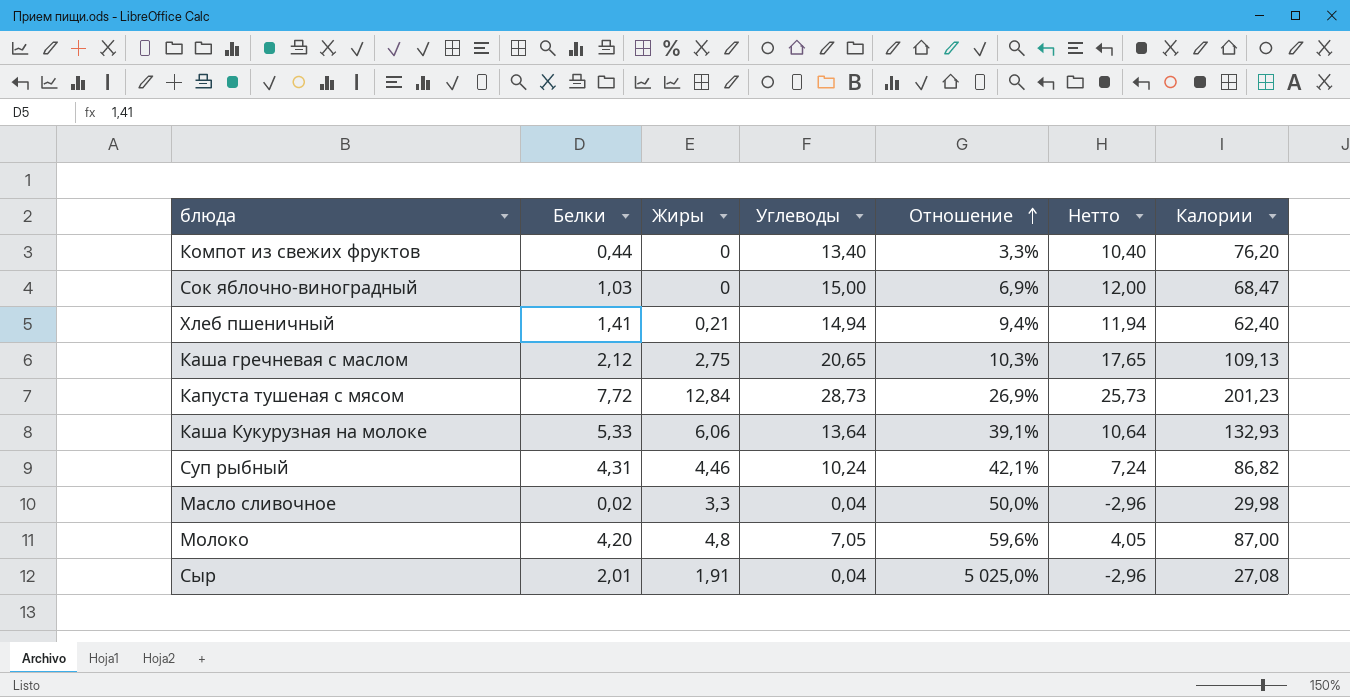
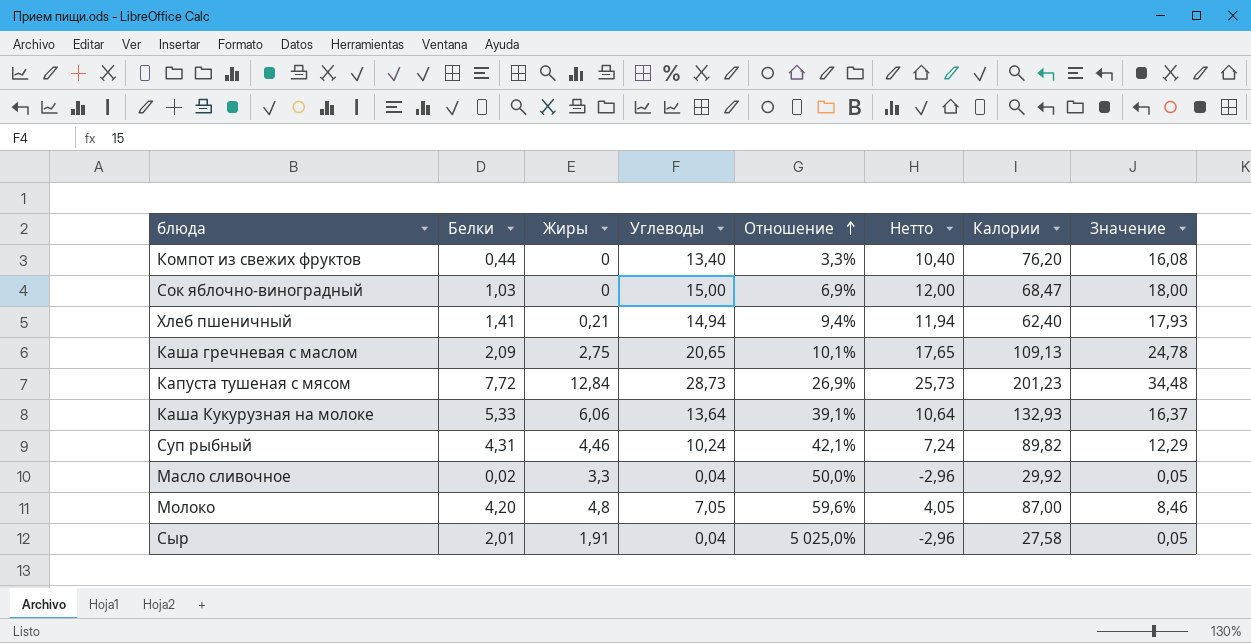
column Значение | formula: none -> [Углеводы] * 1,2
Каша гречневая с маслом | Белки: 2,12 -> 2,09
Каша гречневая с маслом | Отношение: 10,3% -> 10,1%
Суп рыбный | Калории: 86,82 -> 89,82
Масло сливочное | Калории: 29,98 -> 29,92
Сыр | Калории: 27,08 -> 27,58

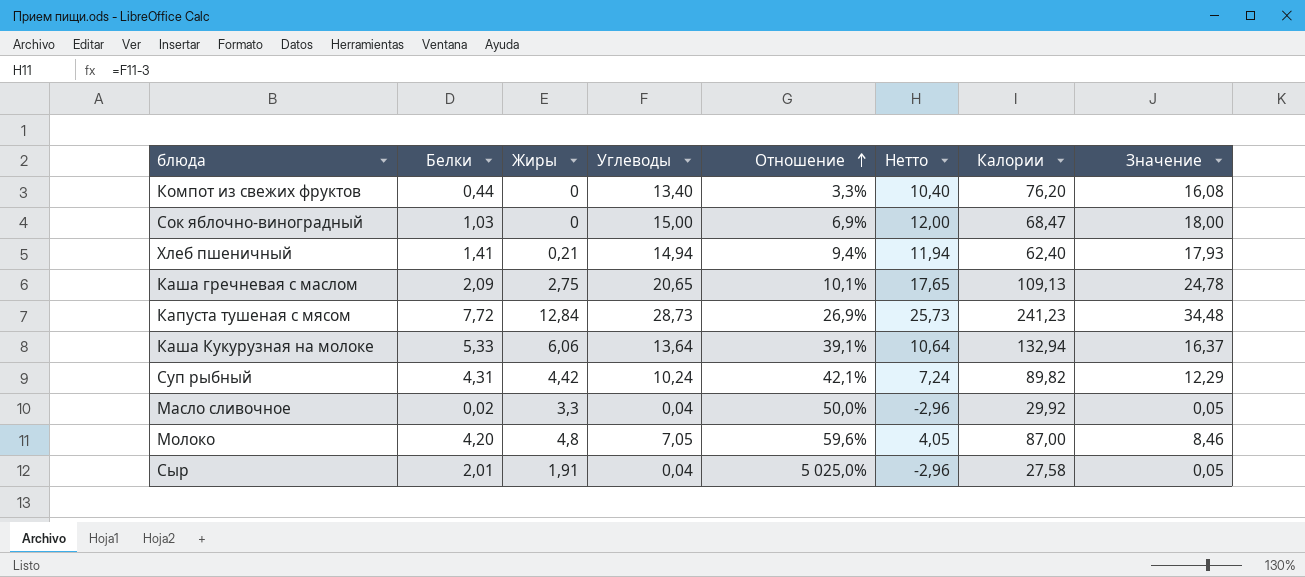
Капуста тушеная с мясом | Калории: 201,23 -> 241,23
Каша Кукурузная на молоке | Калории: 132,93 -> 132,94
Суп рыбный | Жиры: 4,46 -> 4,42

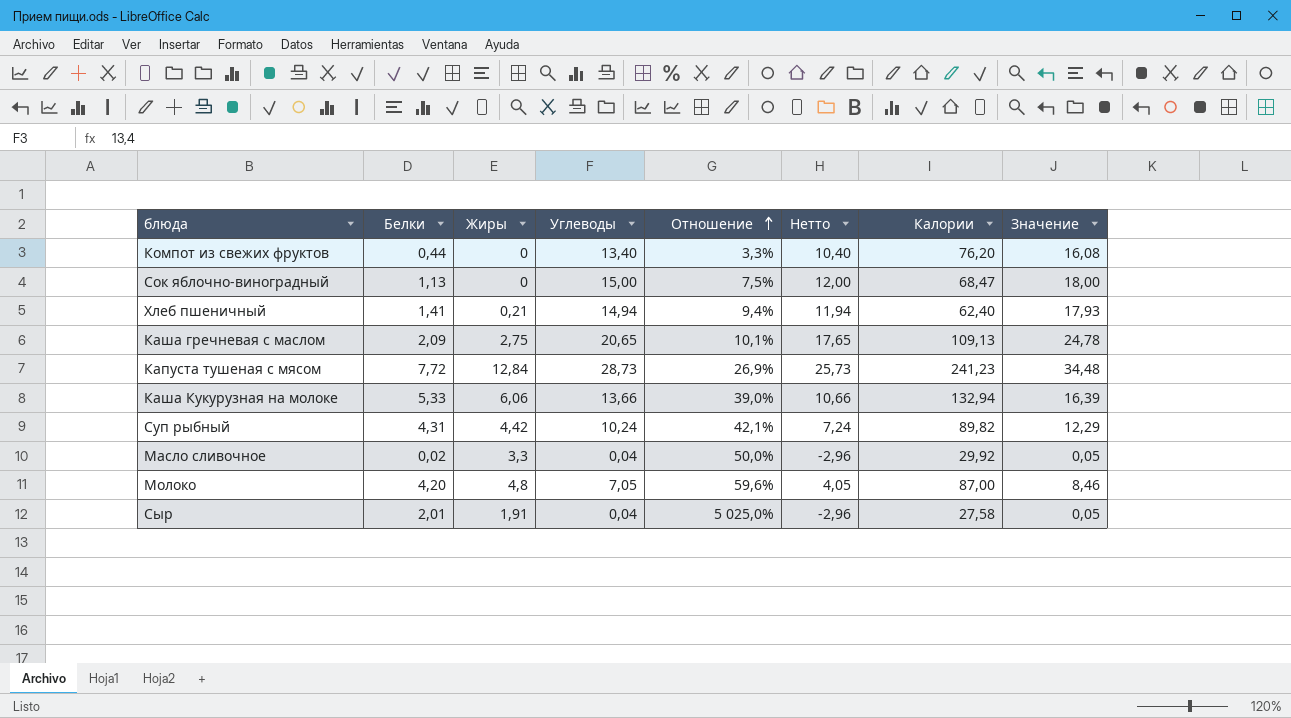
Сок яблочно-виноградный | Белки: 1,03 -> 1,13
Сок яблочно-виноградный | Отношение: 6,9% -> 7,5%
Каша Кукурузная на молоке | Углеводы: 13,64 -> 13,66
Каша Кукурузная на молоке | Отношение: 39,1% -> 39,0%
Каша Кукурузная на молоке | Нетто: 10,64 -> 10,66
Каша Кукурузная на молоке | Значение: 16,37 -> 16,39

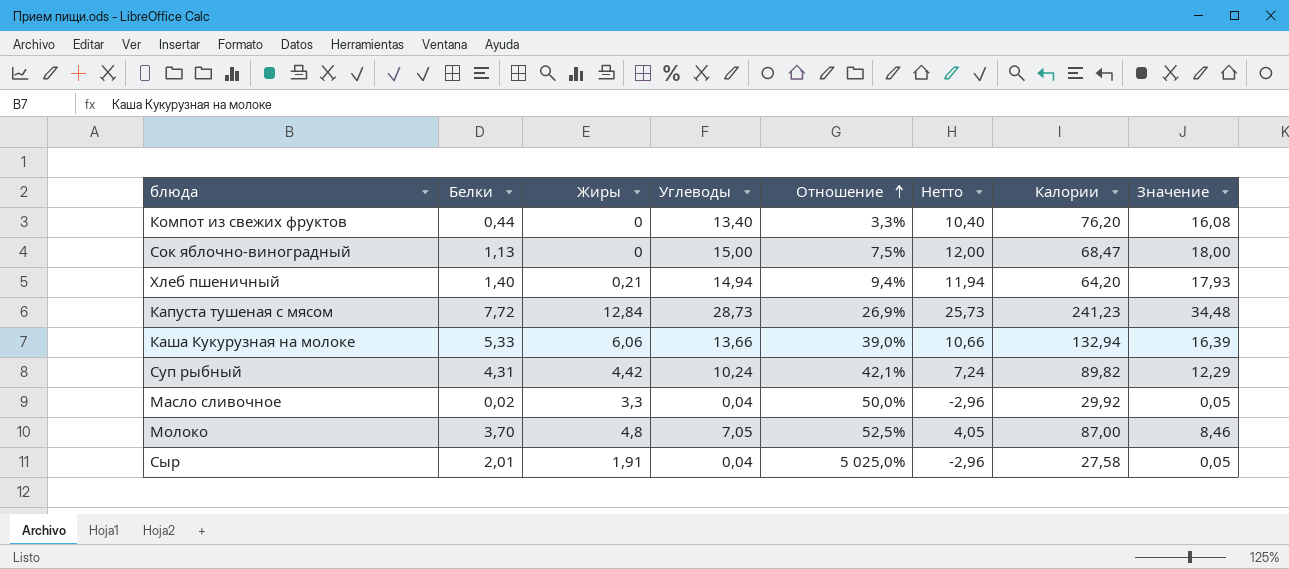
row Каша гречневая с маслом: 2,09 | 2,75 | 20,65 | 10,1% | 17,65 | 109,13 | 24,78 -> none
Хлеб пшеничный | Белки: 1,41 -> 1,40
Хлеб пшеничный | Калории: 62,40 -> 64,20
Молоко | Белки: 4,20 -> 3,70
Молоко | Отношение: 59,6% -> 52,5%

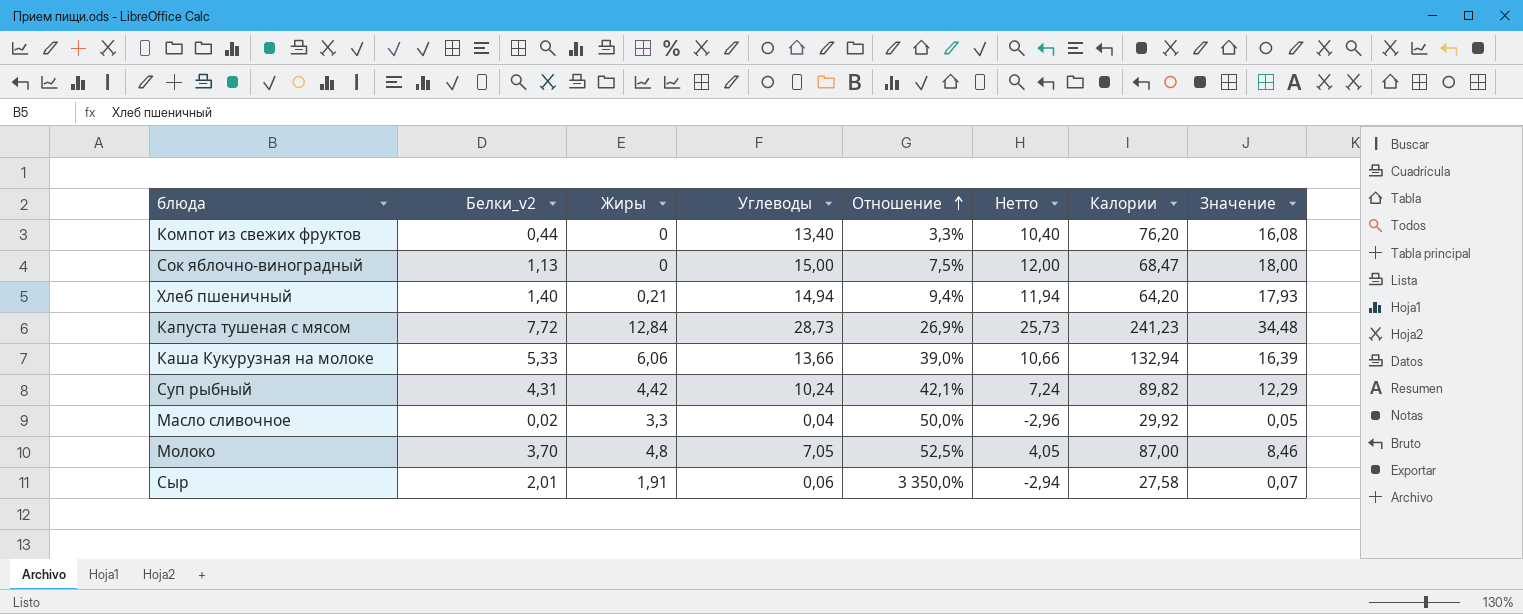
column name: Белки -> Белки_v2
Сыр | Углеводы: 0,04 -> 0,06
Сыр | Отношение: 5 025,0% -> 3 350,0%
Сыр | Нетто: -2,96 -> -2,94
Сыр | Значение: 0,05 -> 0,07

